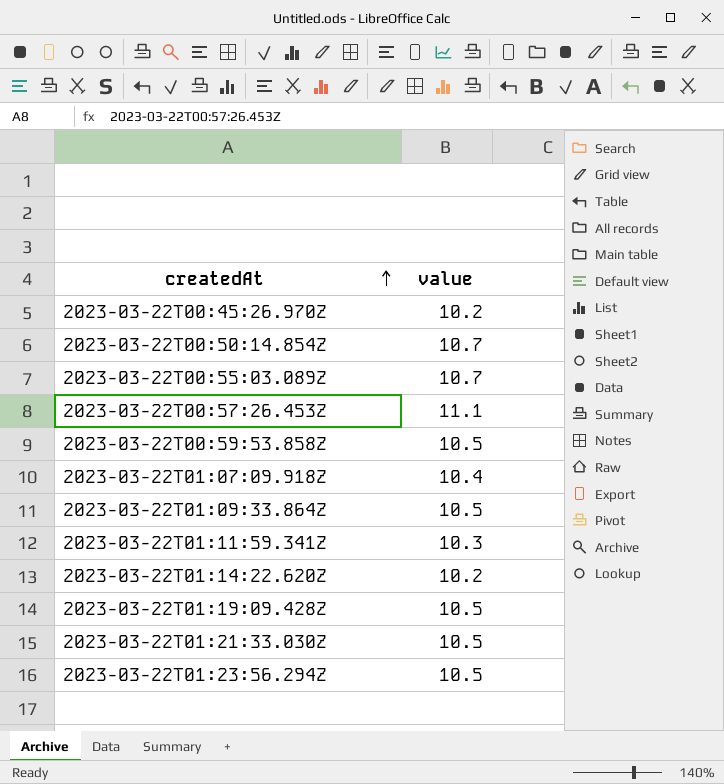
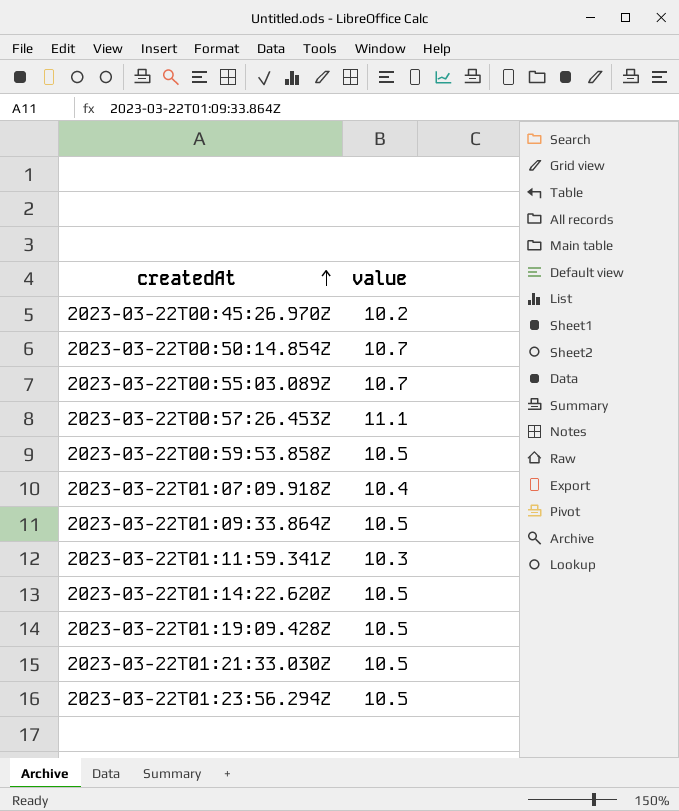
2023-03-22T01:14:22.620Z | value: 10.2 -> 10.5

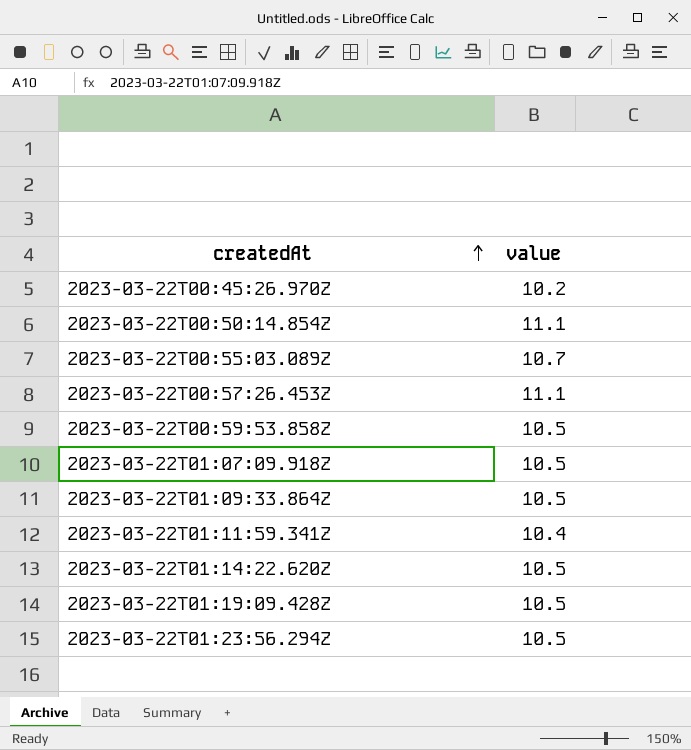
row 2023-03-22T01:21:33.030Z: 10.5 -> none
2023-03-22T00:50:14.854Z | value: 10.7 -> 11.1
2023-03-22T01:07:09.918Z | value: 10.4 -> 10.5
2023-03-22T01:11:59.341Z | value: 10.3 -> 10.4

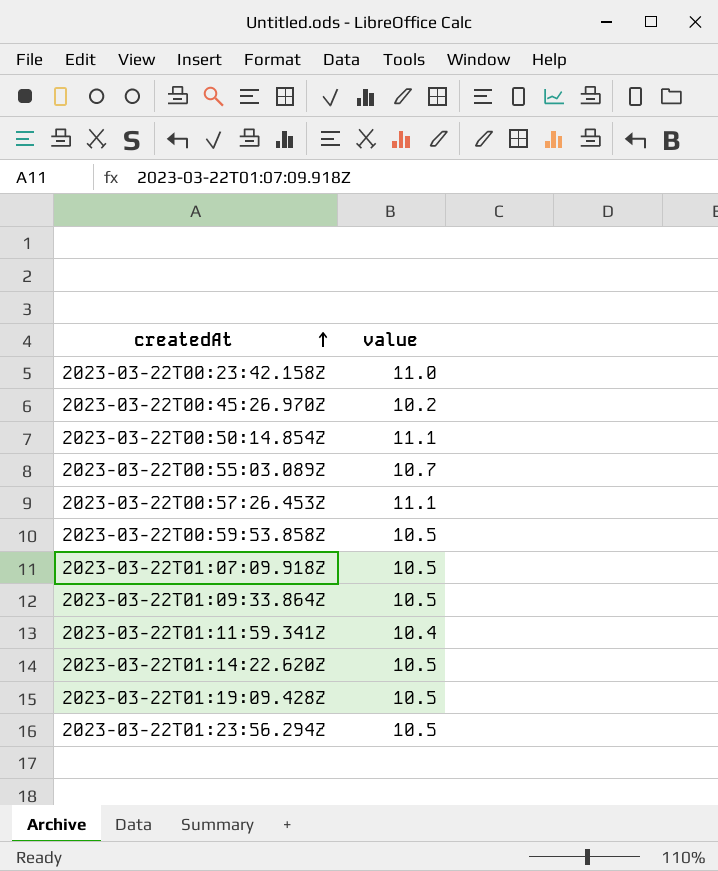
row 2023-03-22T00:23:42.158Z: none -> 11.0

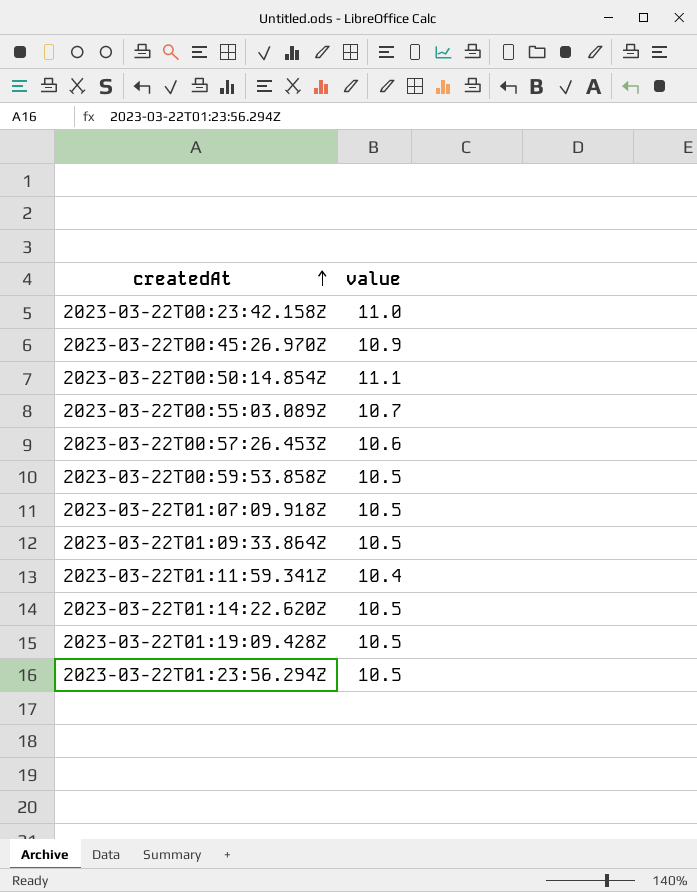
2023-03-22T00:45:26.970Z | value: 10.2 -> 10.9
2023-03-22T00:57:26.453Z | value: 11.1 -> 10.6

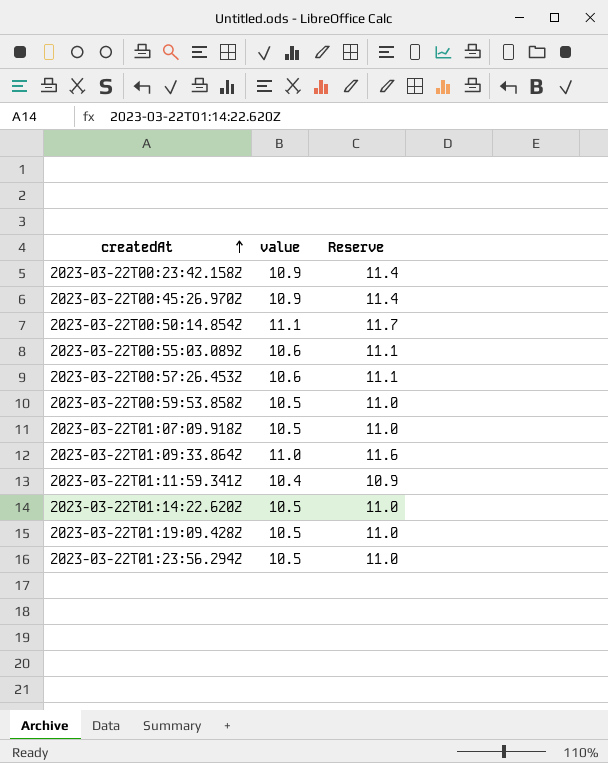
column Reserve | formula: none -> [value] * 1.05
2023-03-22T00:23:42.158Z | value: 11.0 -> 10.9
2023-03-22T00:55:03.089Z | value: 10.7 -> 10.6
2023-03-22T01:09:33.864Z | value: 10.5 -> 11.0

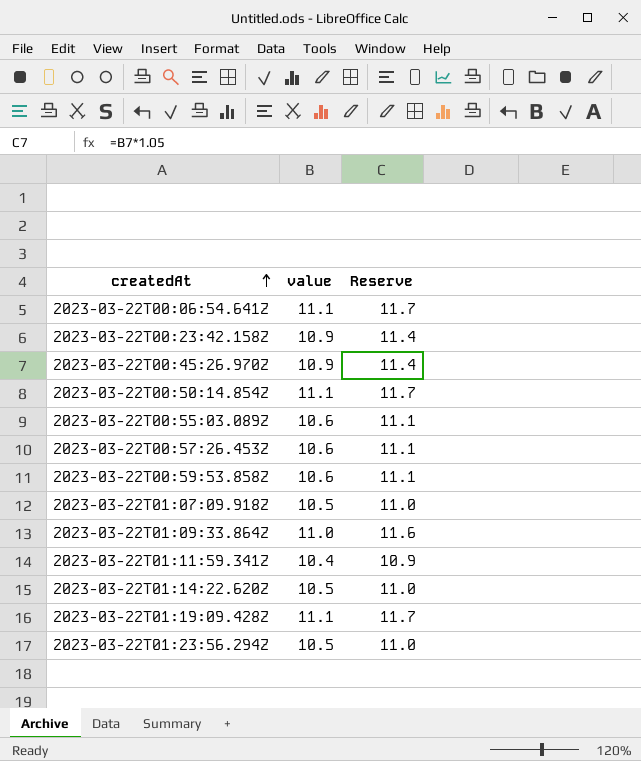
row 2023-03-22T00:06:54.641Z: none -> 11.1 | 11.7
2023-03-22T00:59:53.858Z | value: 10.5 -> 10.6
2023-03-22T00:59:53.858Z | Reserve: 11.0 -> 11.1
2023-03-22T01:19:09.428Z | value: 10.5 -> 11.1
2023-03-22T01:19:09.428Z | Reserve: 11.0 -> 11.7

